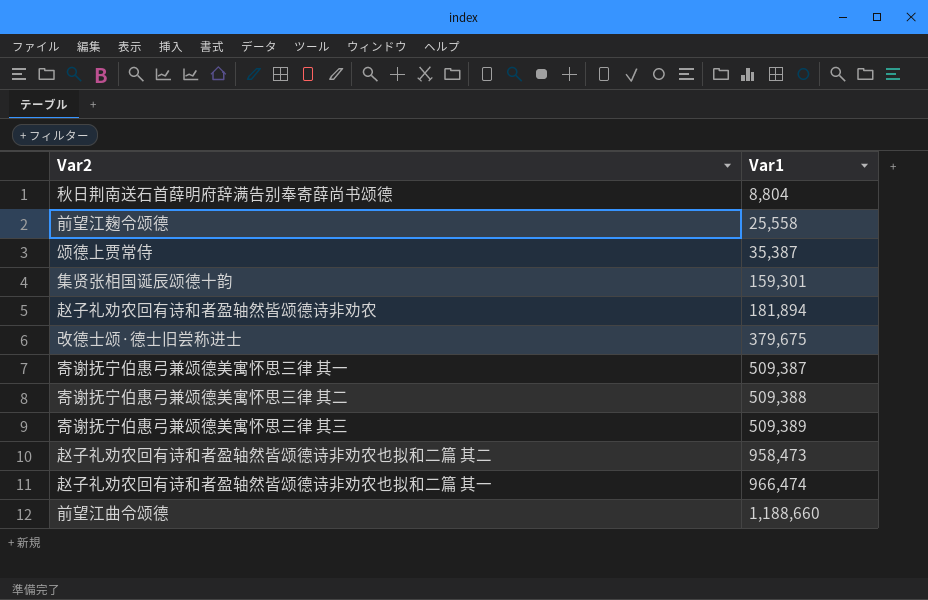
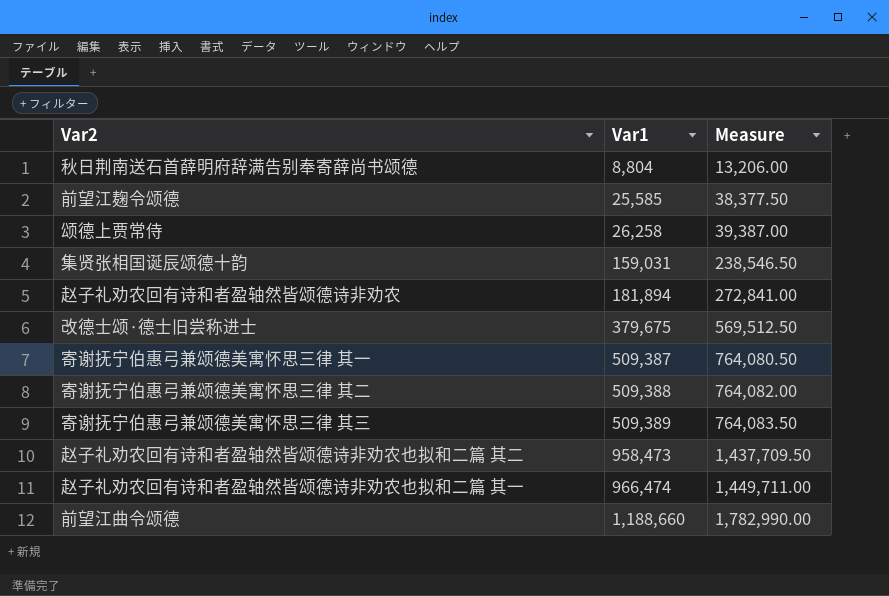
column Measure | formula: none -> [Var1] * 1.5
前望江麹令颂德 | Var1: 25,558 -> 25,585
颂德上贾常侍 | Var1: 35,387 -> 26,258
集贤张相国诞辰颂德十韵 | Var1: 159,301 -> 159,031

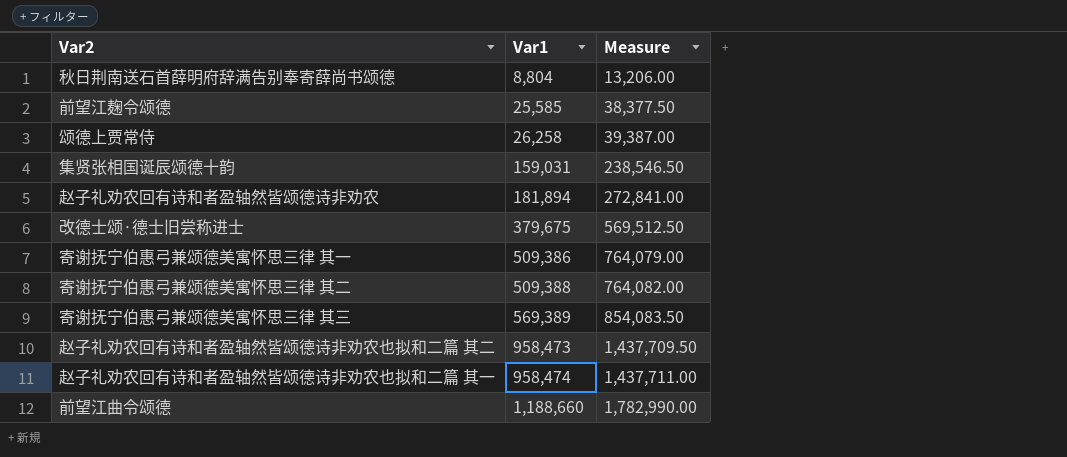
寄谢抚宁伯惠弓兼颂德美寓怀思三律 其一 | Var1: 509,387 -> 509,386
寄谢抚宁伯惠弓兼颂德美寓怀思三律 其一 | Measure: 764,080.50 -> 764,079.00
寄谢抚宁伯惠弓兼颂德美寓怀思三律 其三 | Var1: 509,389 -> 569,389
寄谢抚宁伯惠弓兼颂德美寓怀思三律 其三 | Measure: 764,083.50 -> 854,083.50
赵子礼劝农回有诗和者盈轴然皆颂德诗非劝农也拟和二篇 其一 | Var1: 966,474 -> 958,474
赵子礼劝农回有诗和者盈轴然皆颂德诗非劝农也拟和二篇 其一 | Measure: 1,449,711.00 -> 1,437,711.00

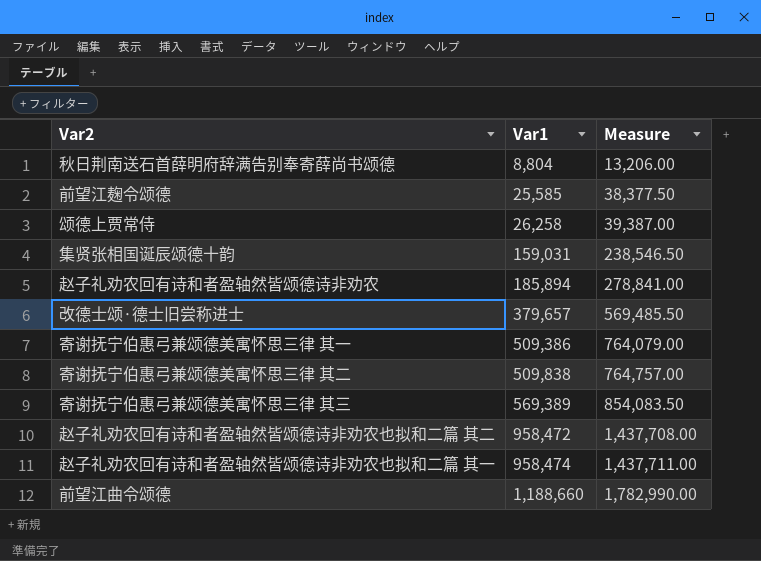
赵子礼劝农回有诗和者盈轴然皆颂德诗非劝农 | Var1: 181,894 -> 185,894
赵子礼劝农回有诗和者盈轴然皆颂德诗非劝农 | Measure: 272,841.00 -> 278,841.00
改德士颂·德士旧尝称进士 | Var1: 379,675 -> 379,657
改德士颂·德士旧尝称进士 | Measure: 569,512.50 -> 569,485.50
寄谢抚宁伯惠弓兼颂德美寓怀思三律 其二 | Var1: 509,388 -> 509,838
寄谢抚宁伯惠弓兼颂德美寓怀思三律 其二 | Measure: 764,082.00 -> 764,757.00
赵子礼劝农回有诗和者盈轴然皆颂德诗非劝农也拟和二篇 其二 | Var1: 958,473 -> 958,472
赵子礼劝农回有诗和者盈轴然皆颂德诗非劝农也拟和二篇 其二 | Measure: 1,437,709.50 -> 1,437,708.00

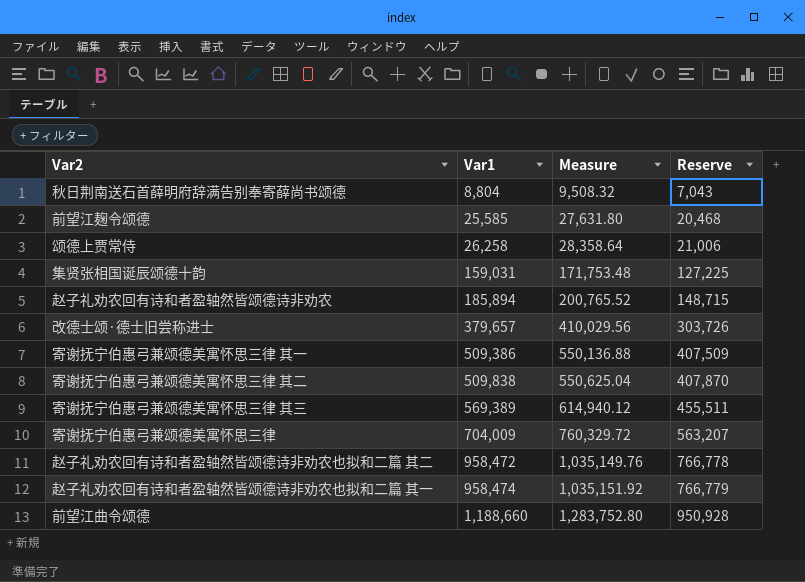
column Measure | formula: [Var1] * 1.5 -> [Var1] * 1.08
column Reserve | formula: none -> [Var1] * 0.8
row 寄谢抚宁伯惠弓兼颂德美寓怀思三律: none -> 704,009 | 760,329.72 | 563,207

